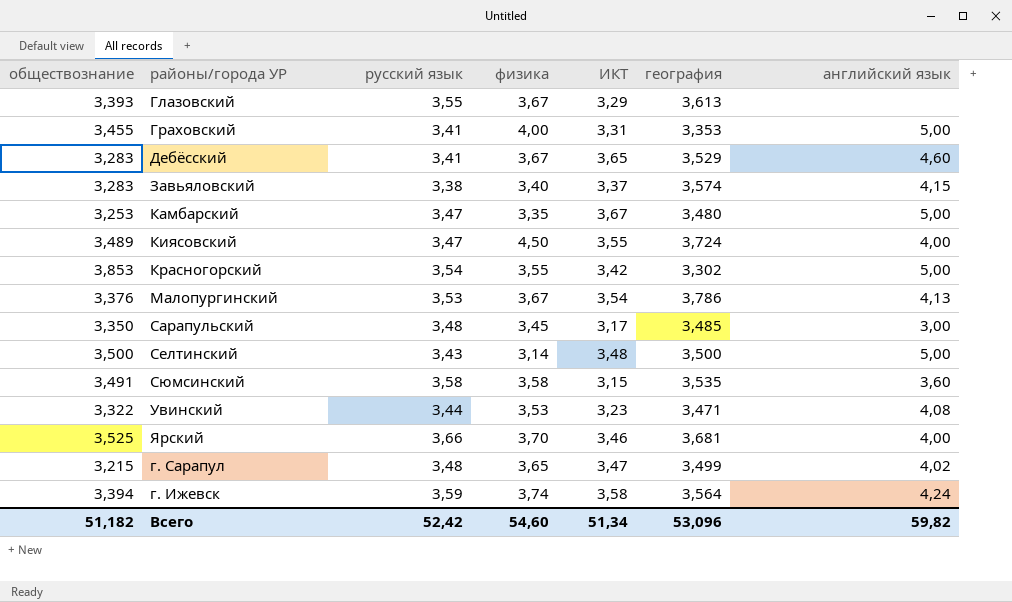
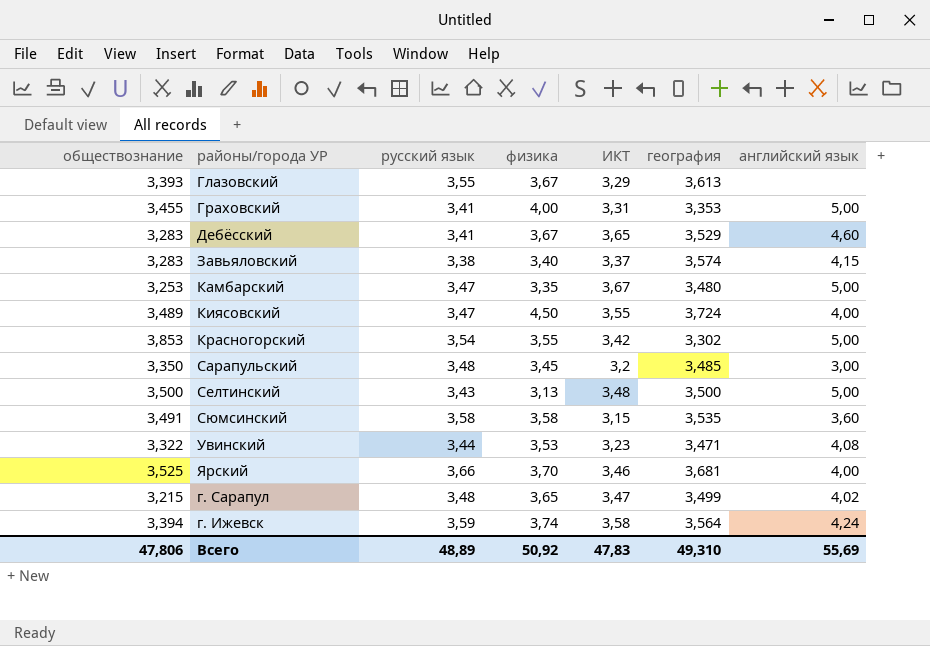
row Малопургинский: 3,376 | 3,53 | 3,67 | 3,54 | 3,786 | 4,13 -> none
Сарапульский | ИКТ: 3,17 -> 3,2
Селтинский | физика: 3,14 -> 3,13
Всего | обществознание: 51,182 -> 47,806
Всего | русский язык: 52,42 -> 48,89
Всего | физика: 54,60 -> 50,92
Всего | ИКТ: 51,34 -> 47,83
Всего | география: 53,096 -> 49,310
Всего | английский язык: 59,82 -> 55,69

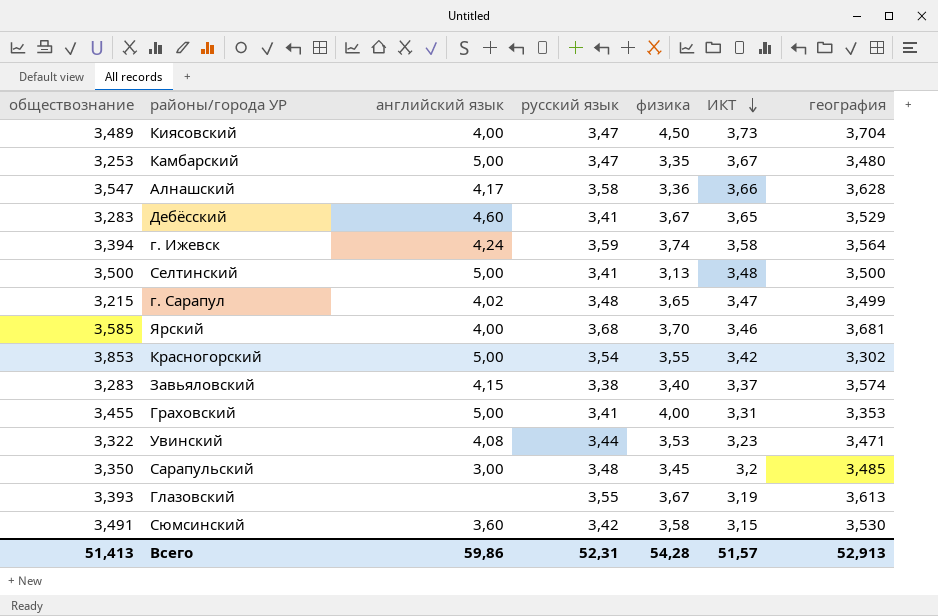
row order: none -> ИКТ descending
column английский язык | position: 7 -> 3
Киясовский | ИКТ: 3,55 -> 3,73
Киясовский | география: 3,724 -> 3,704
row Алнашский: none -> 3,547 | 4,17 | 3,58 | 3,36 | 3,66 | 3,628
Селтинский | русский язык: 3,43 -> 3,41
Ярский | обществознание: 3,525 -> 3,585
Ярский | русский язык: 3,66 -> 3,68
Глазовский | ИКТ: 3,29 -> 3,19
Сюмсинский | русский язык: 3,58 -> 3,42
Сюмсинский | география: 3,535 -> 3,530
Всего | обществознание: 47,806 -> 51,413
Всего | английский язык: 55,69 -> 59,86
Всего | русский язык: 48,89 -> 52,31
Всего | физика: 50,92 -> 54,28
Всего | ИКТ: 47,83 -> 51,57
Всего | география: 49,310 -> 52,913

